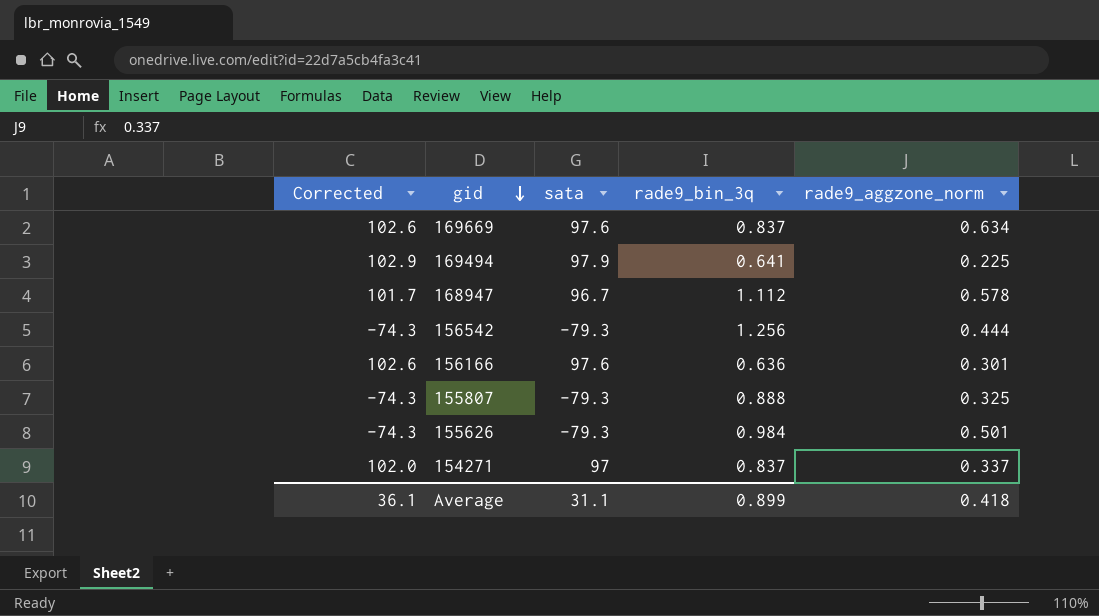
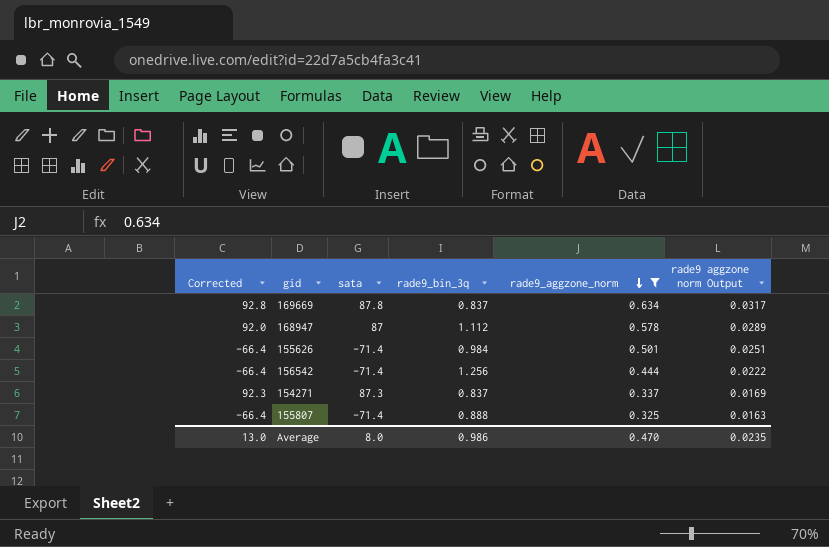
filter: none -> rade9_aggzone_norm >= 0.325
row order: gid descending -> rade9_aggzone_norm descending
column rade9 aggzone norm Output | formula: none -> [rade9_aggzone_norm] * 0.05
169669 | Corrected: 102.6 -> 92.8
169669 | sata: 97.6 -> 87.8
168947 | Corrected: 101.7 -> 92.0
168947 | sata: 96.7 -> 87
155626 | Corrected: -74.3 -> -66.4
155626 | sata: -79.3 -> -71.4
156542 | Corrected: -74.3 -> -66.4
156542 | sata: -79.3 -> -71.4
154271 | Corrected: 102.0 -> 92.3
154271 | sata: 97 -> 87.3
155807 | Corrected: -74.3 -> -66.4
155807 | sata: -79.3 -> -71.4
Average | Corrected: 36.1 -> 13.0
Average | sata: 31.1 -> 8.0
Average | rade9_bin_3q: 0.899 -> 0.986
Average | rade9_aggzone_norm: 0.418 -> 0.470

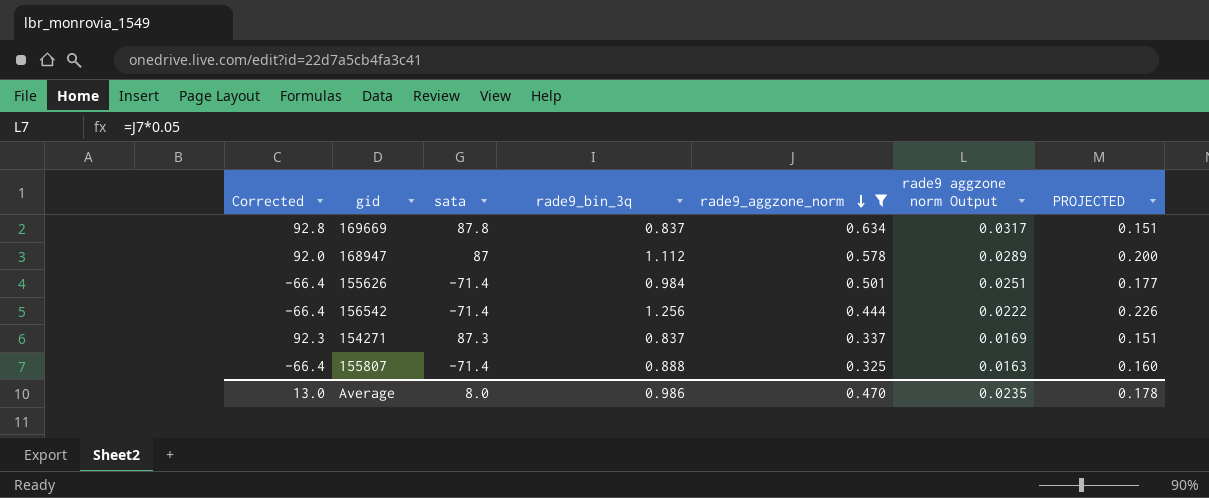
column PROJECTED | formula: none -> [rade9_bin_3q] * 0.18

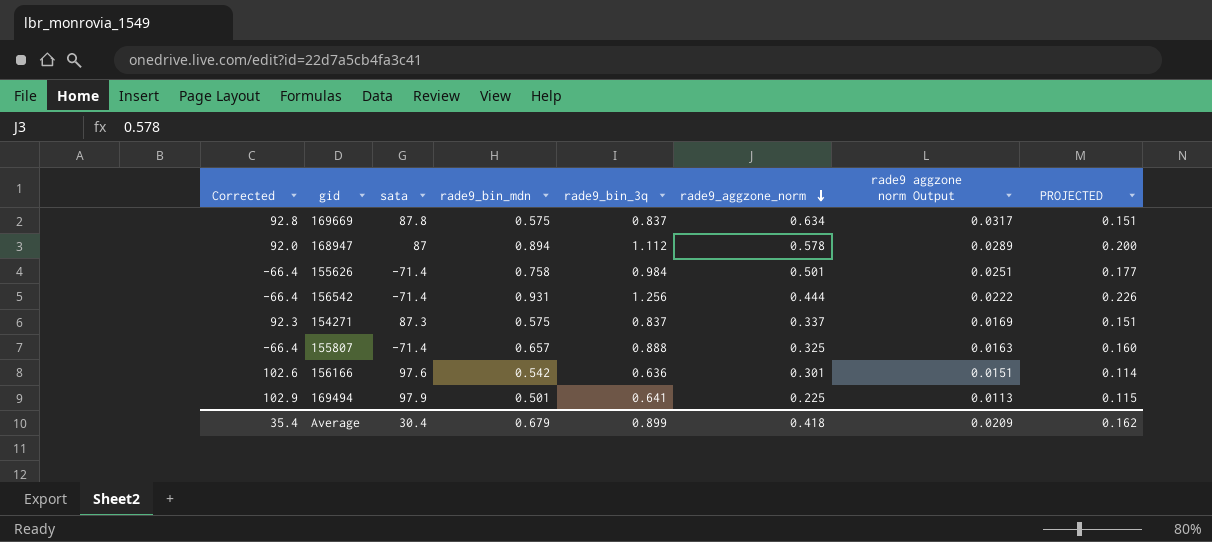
filter: rade9_aggzone_norm >= 0.325 -> none
column rade9_bin_mdn | position: none -> 4
Average | Corrected: 13.0 -> 35.4
Average | sata: 8.0 -> 30.4
Average | rade9_bin_3q: 0.986 -> 0.899
Average | rade9_aggzone_norm: 0.470 -> 0.418
Average | rade9 aggzone norm Output: 0.0235 -> 0.0209
Average | PROJECTED: 0.178 -> 0.162

